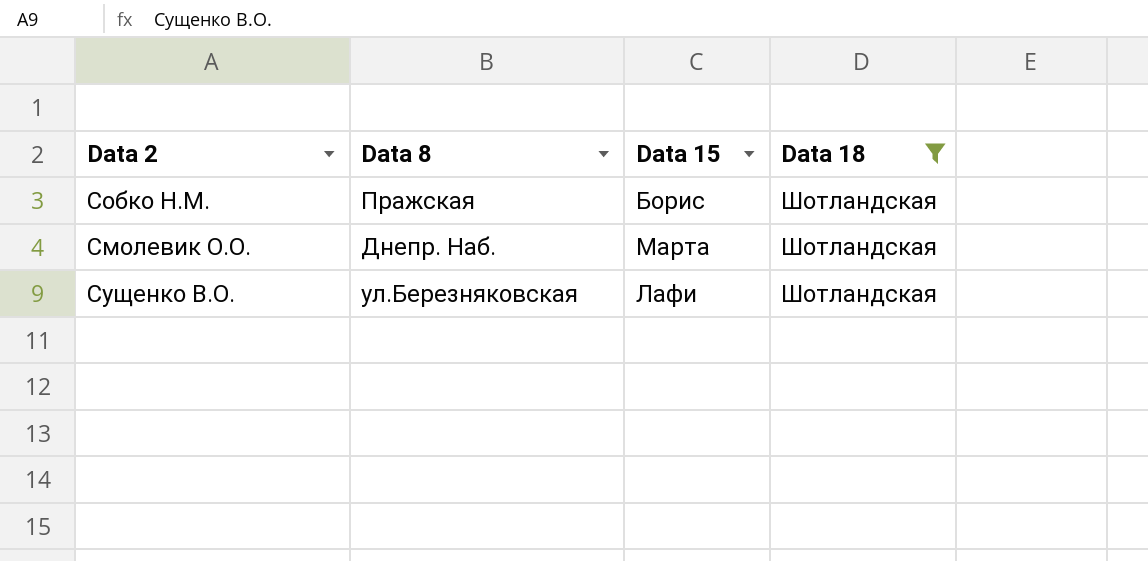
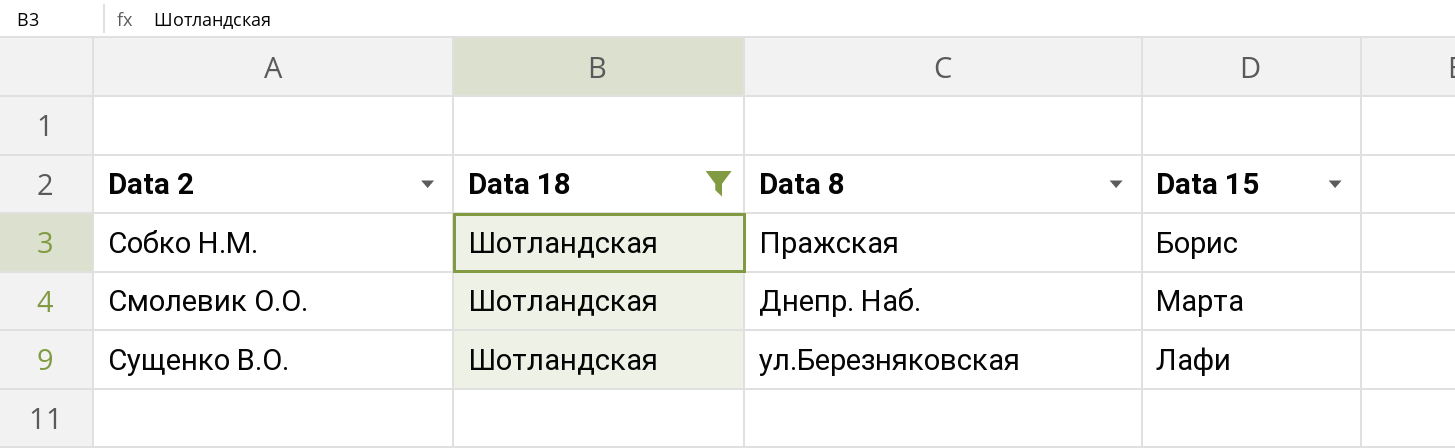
column Data 18 | position: 4 -> 2

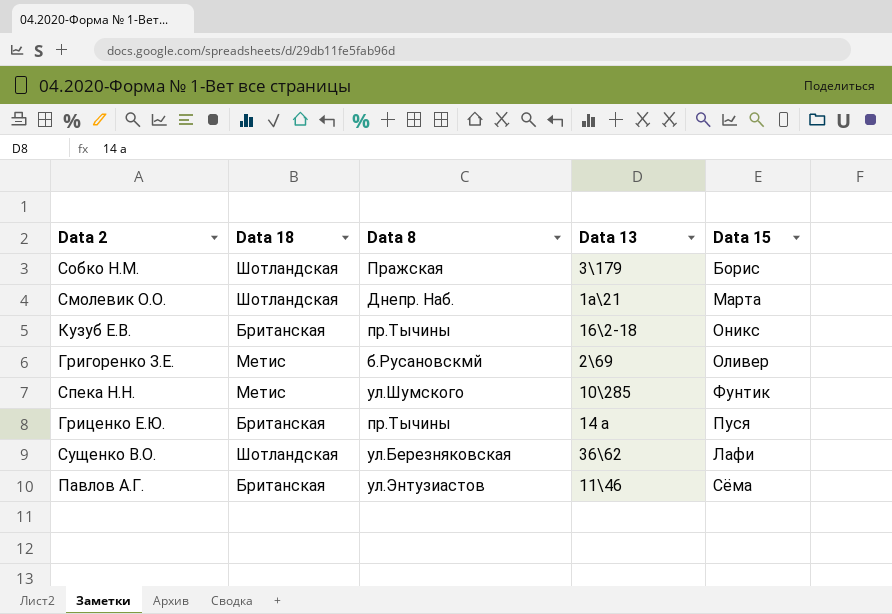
filter: Data 18 = Шотландская -> none
column Data 13 | position: none -> 4

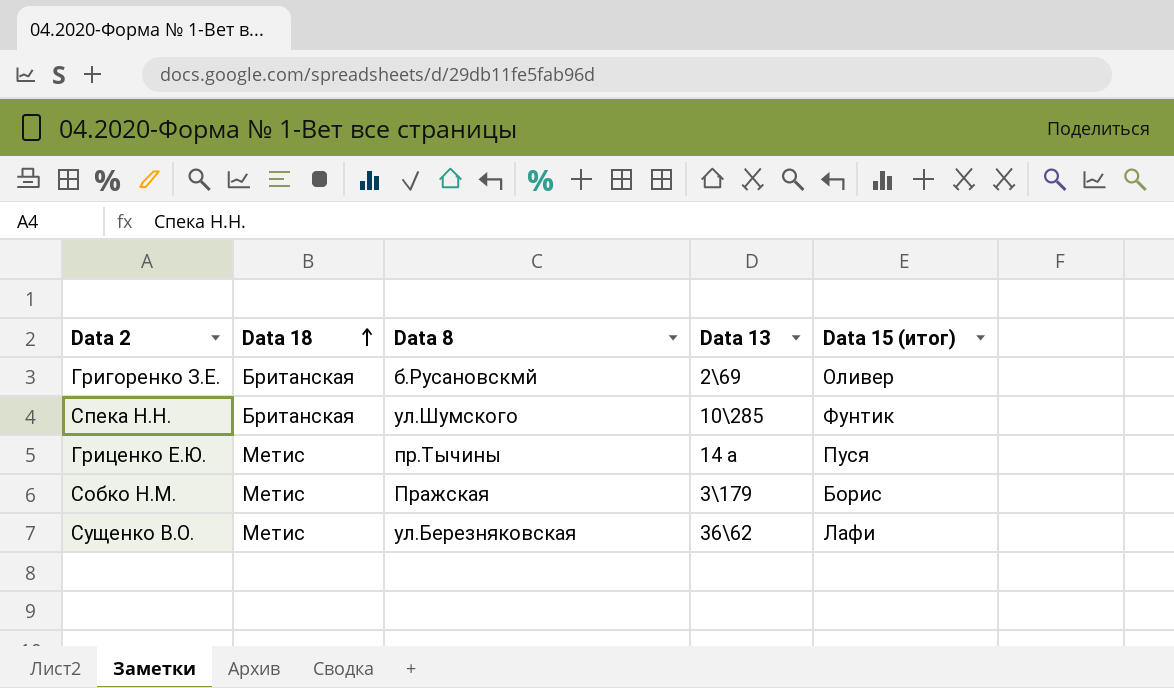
row order: none -> Data 18 ascending
column name: Data 15 -> Data 15 (итог)
row Смолевик О.О.: Шотландская | Днепр. Наб. | 1а\21 | Марта -> none
row Кузуб Е.В.: Британская | пр.Тычины | 16\2-18 | Оникс -> none
row Павлов А.Г.: Британская | ул.Энтузиастов | 11\46 | Сёма -> none
Григоренко З.Е. | Data 18: Метис -> Британская
Спека Н.Н. | Data 18: Метис -> Британская
Гриценко Е.Ю. | Data 18: Британская -> Метис
Собко Н.М. | Data 18: Шотландская -> Метис
Сущенко В.О. | Data 18: Шотландская -> Метис

